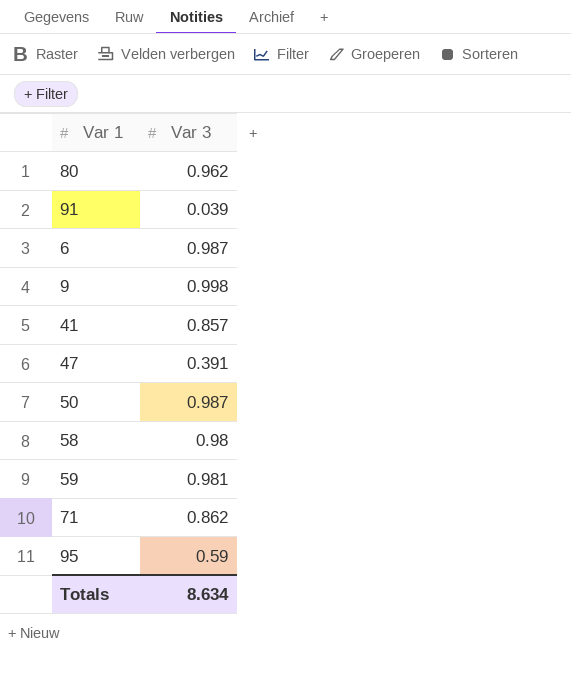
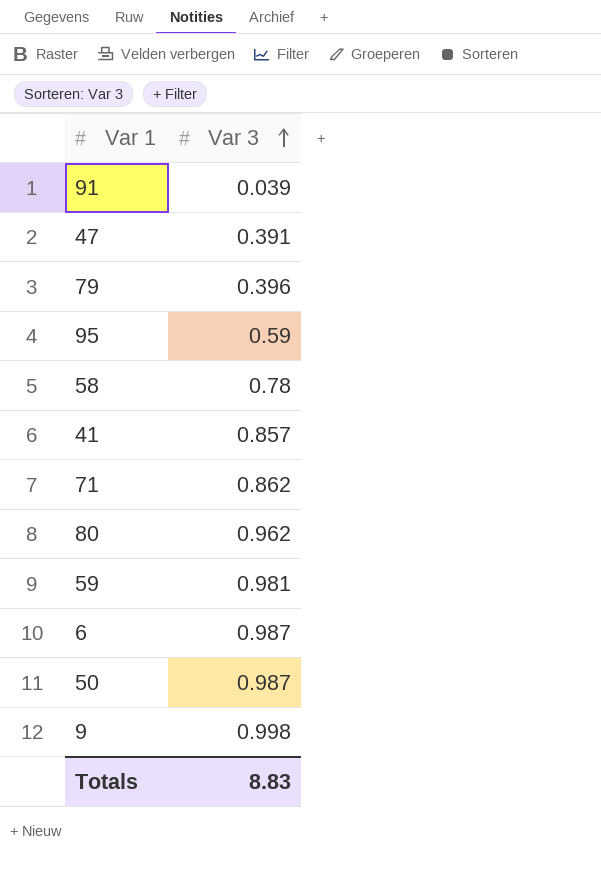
row order: none -> Var 3 ascending
row 79: none -> 0.396
58 | Var 3: 0.98 -> 0.78
Totals | Var 3: 8.634 -> 8.83

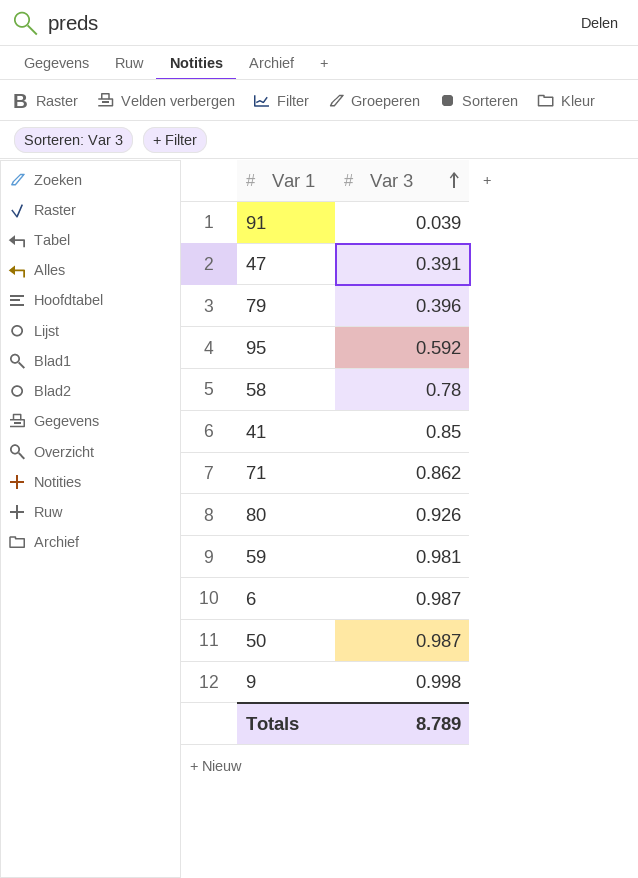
95 | Var 3: 0.59 -> 0.592
41 | Var 3: 0.857 -> 0.85
80 | Var 3: 0.962 -> 0.926
Totals | Var 3: 8.83 -> 8.789

